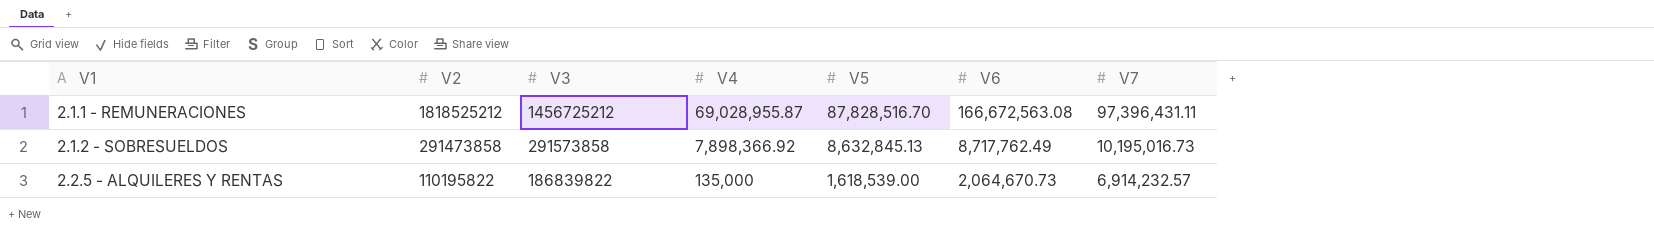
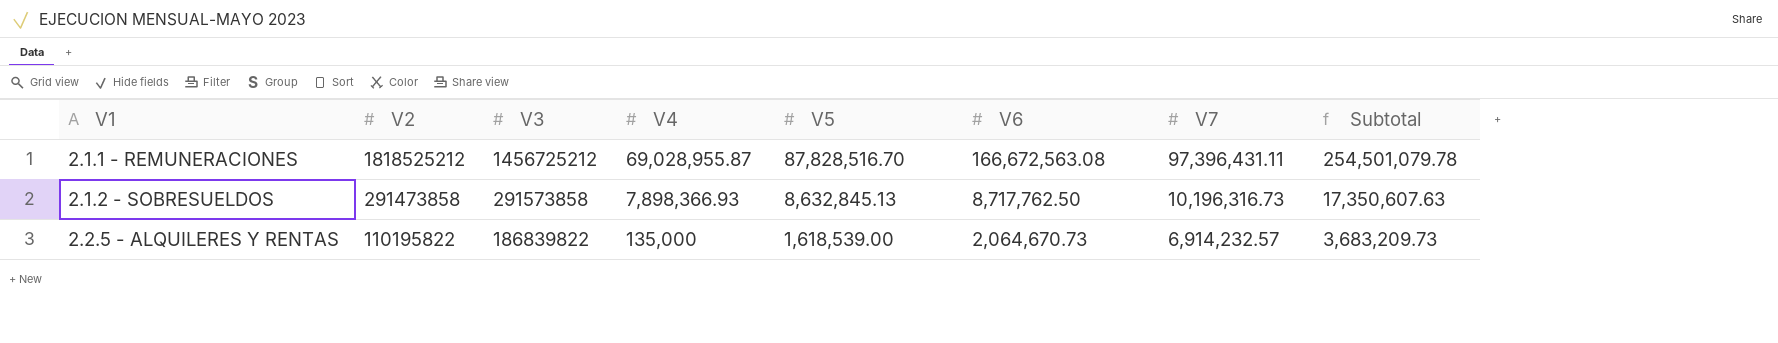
column Subtotal | formula: none -> [V5] + [V6]
2.1.2 - SOBRESUELDOS | V4: 7,898,366.92 -> 7,898,366.93
2.1.2 - SOBRESUELDOS | V6: 8,717,762.49 -> 8,717,762.50
2.1.2 - SOBRESUELDOS | V7: 10,195,016.73 -> 10,196,316.73

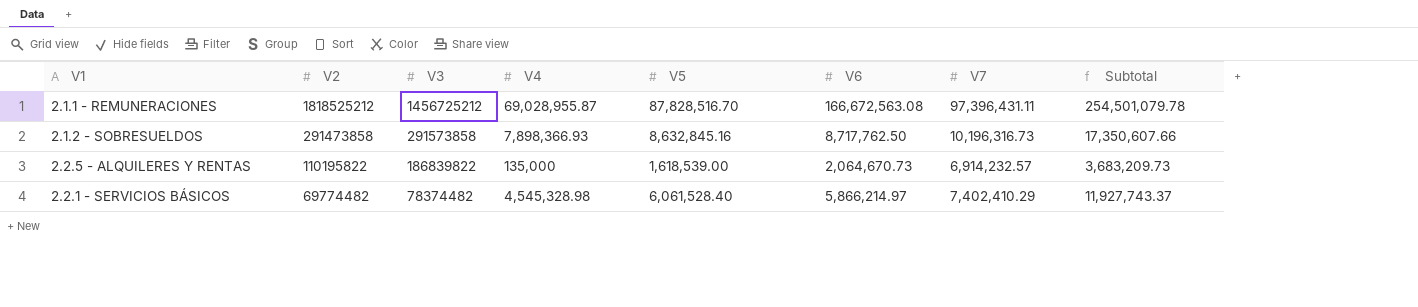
2.1.2 - SOBRESUELDOS | V5: 8,632,845.13 -> 8,632,845.16
2.1.2 - SOBRESUELDOS | Subtotal: 17,350,607.63 -> 17,350,607.66
row 2.2.1 - SERVICIOS BÁSICOS: none -> 69774482 | 78374482 | 4,545,328.98 | 6,061,528.40 | 5,866,214.97 | 7,402,410.29 | 11,927,743.37

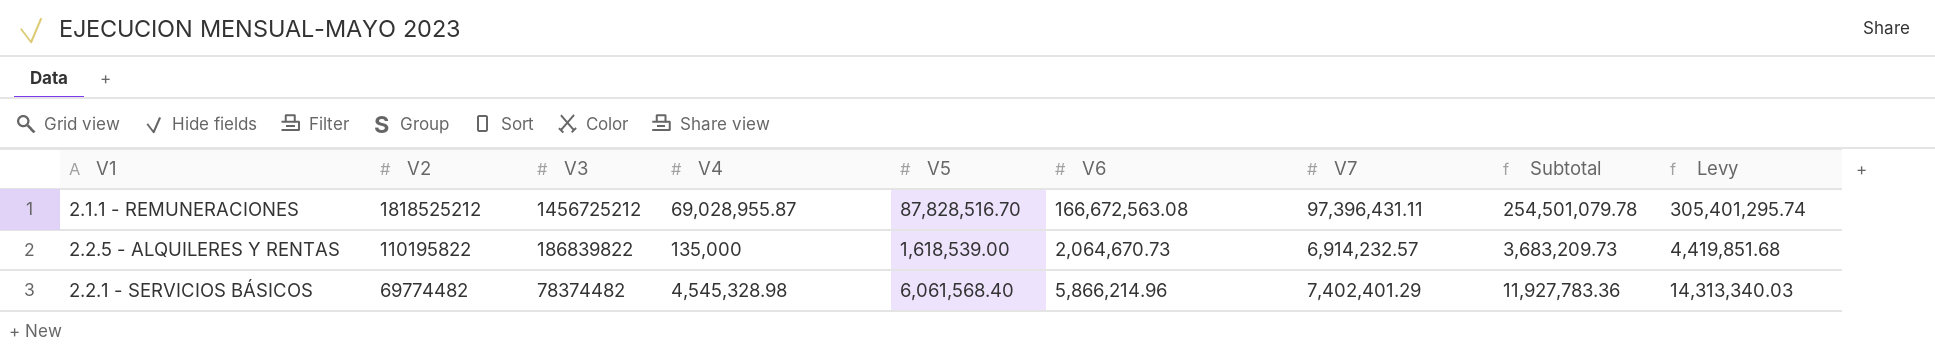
column Levy | formula: none -> [Subtotal] * 1.2
row 2.1.2 - SOBRESUELDOS: 291473858 | 291573858 | 7,898,366.93 | 8,632,845.16 | 8,717,762.50 | 10,196,316.73 | 17,350,607.66 -> none
2.2.1 - SERVICIOS BÁSICOS | V5: 6,061,528.40 -> 6,061,568.40
2.2.1 - SERVICIOS BÁSICOS | V6: 5,866,214.97 -> 5,866,214.96
2.2.1 - SERVICIOS BÁSICOS | V7: 7,402,410.29 -> 7,402,401.29
2.2.1 - SERVICIOS BÁSICOS | Subtotal: 11,927,743.37 -> 11,927,783.36

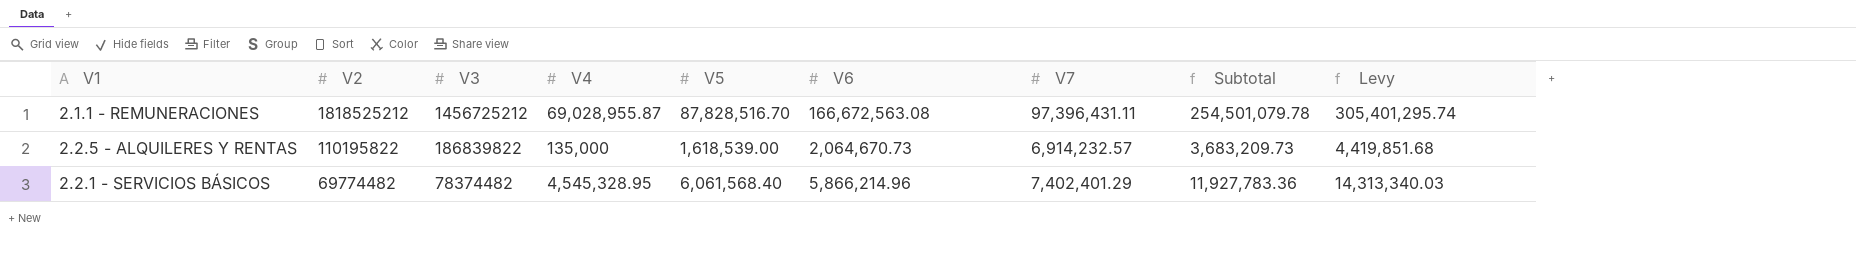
2.2.1 - SERVICIOS BÁSICOS | V4: 4,545,328.98 -> 4,545,328.95

